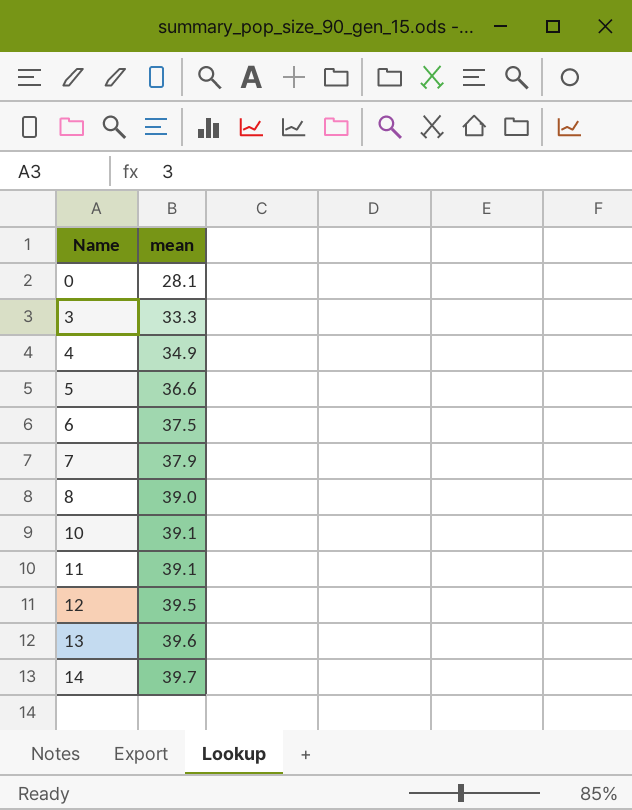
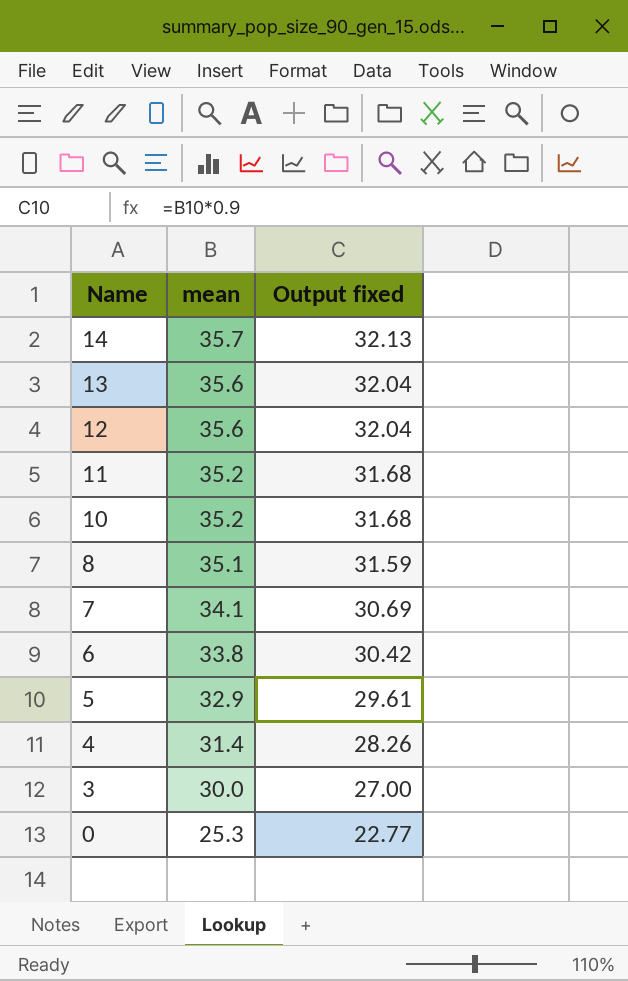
row order: Name ascending -> Name descending
column Output fixed | formula: none -> [mean] * 0.9
14 | mean: 39.7 -> 35.7
13 | mean: 39.6 -> 35.6
12 | mean: 39.5 -> 35.6
11 | mean: 39.1 -> 35.2
10 | mean: 39.1 -> 35.2
8 | mean: 39.0 -> 35.1
7 | mean: 37.9 -> 34.1
6 | mean: 37.5 -> 33.8
5 | mean: 36.6 -> 32.9
4 | mean: 34.9 -> 31.4
3 | mean: 33.3 -> 30.0
0 | mean: 28.1 -> 25.3

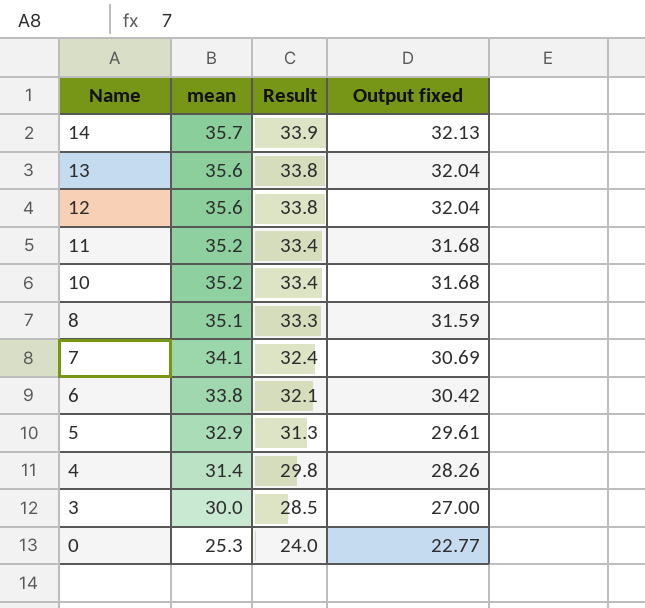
column Result | formula: none -> [mean] * 0.95

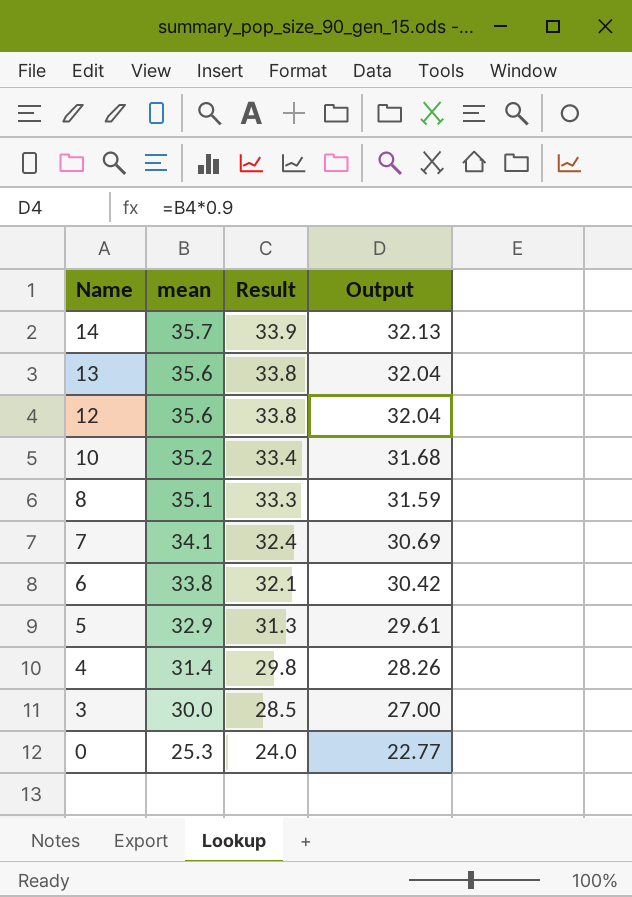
column name: Output fixed -> Output
row 11: 35.2 | 33.4 | 31.68 -> none

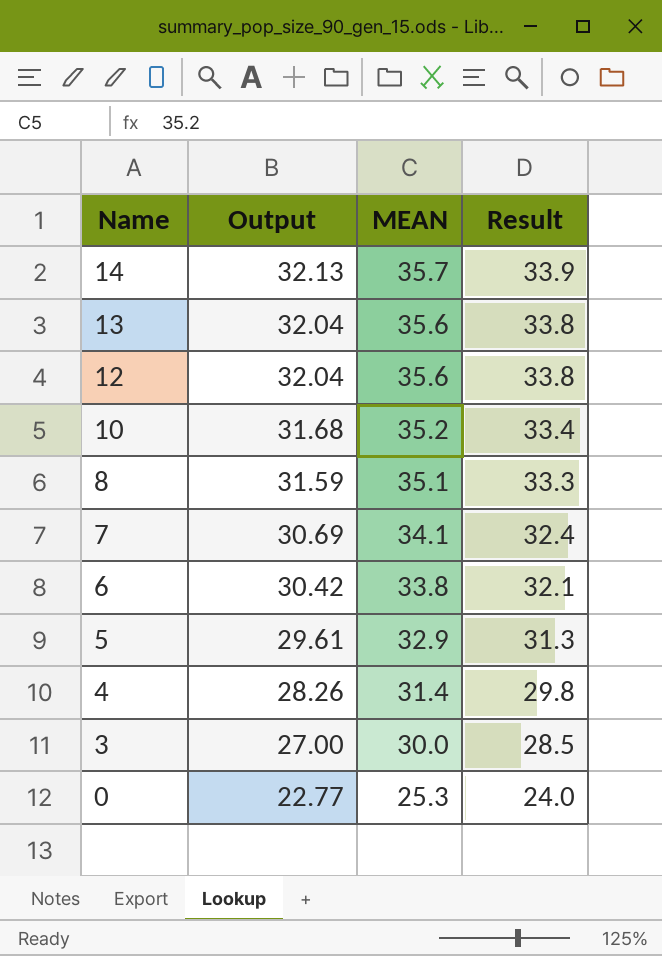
column Output | position: 4 -> 2
column name: mean -> MEAN

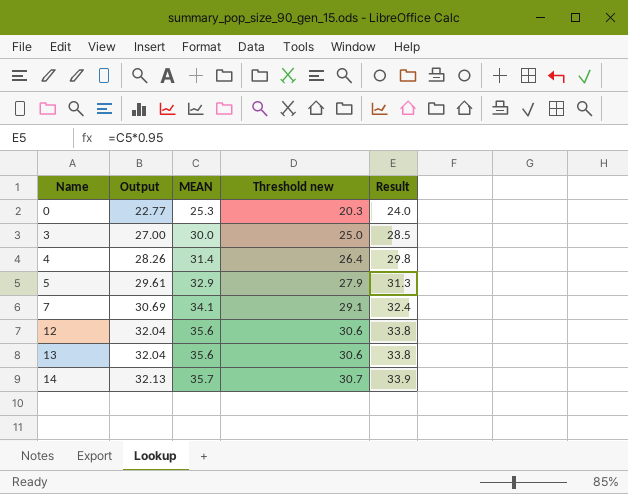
row order: Name descending -> Name ascending
column Threshold new | formula: none -> [MEAN] - 5
row 10: 31.68 | 35.2 | 33.4 -> none
row 8: 31.59 | 35.1 | 33.3 -> none
row 6: 30.42 | 33.8 | 32.1 -> none

